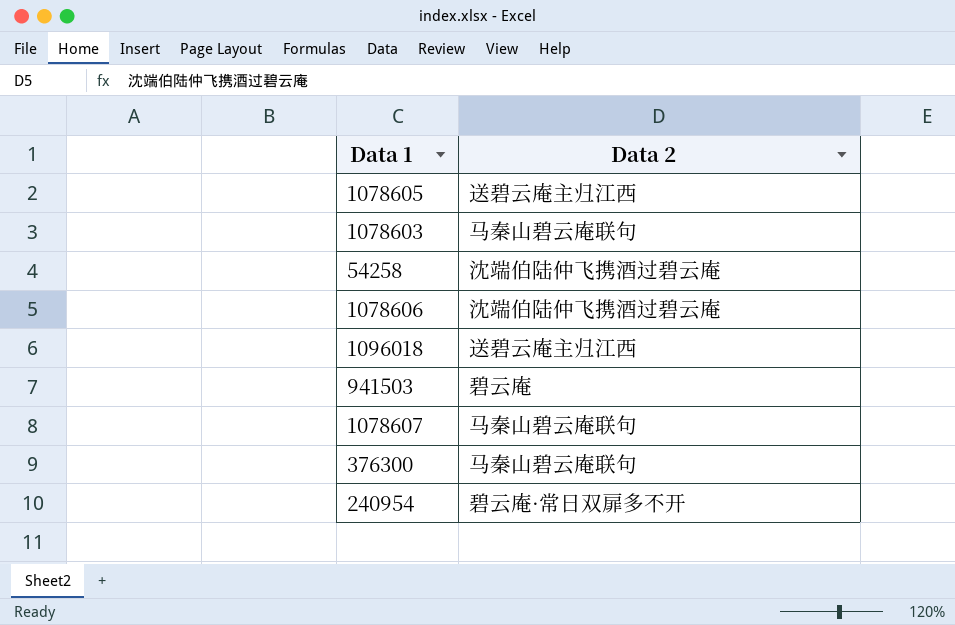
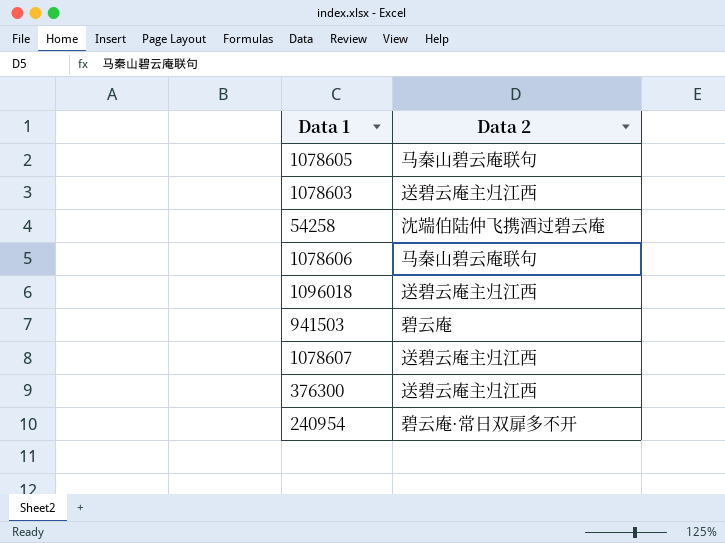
1078605 | Data 2: 送碧云庵主归江西 -> 马秦山碧云庵联句
1078603 | Data 2: 马秦山碧云庵联句 -> 送碧云庵主归江西
1078606 | Data 2: 沈端伯陆仲飞携酒过碧云庵 -> 马秦山碧云庵联句
1078607 | Data 2: 马秦山碧云庵联句 -> 送碧云庵主归江西
376300 | Data 2: 马秦山碧云庵联句 -> 送碧云庵主归江西

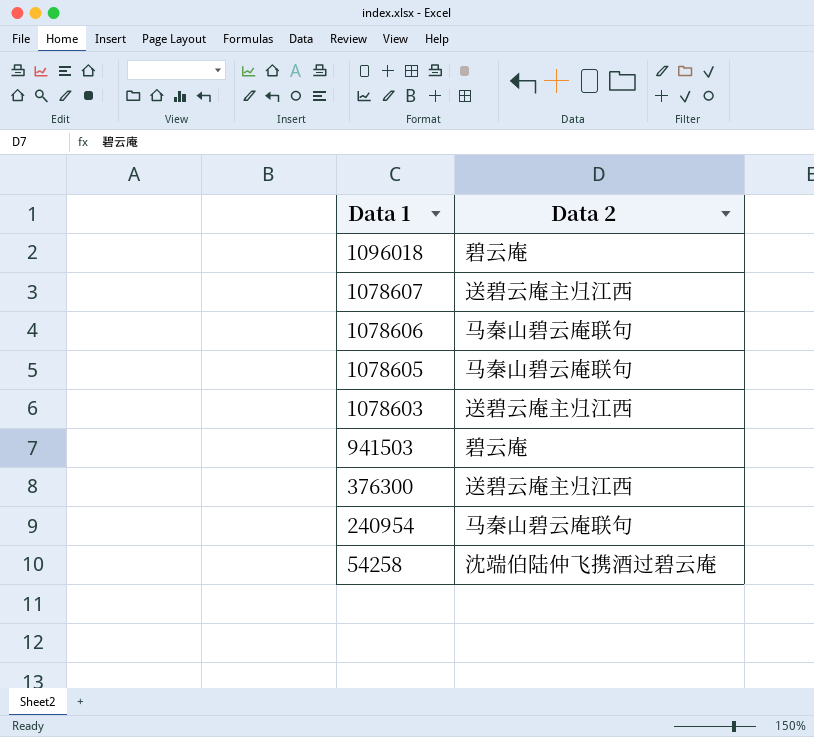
row order: none -> Data 1 descending
1096018 | Data 2: 送碧云庵主归江西 -> 碧云庵
240954 | Data 2: 碧云庵·常日双扉多不开 -> 马秦山碧云庵联句

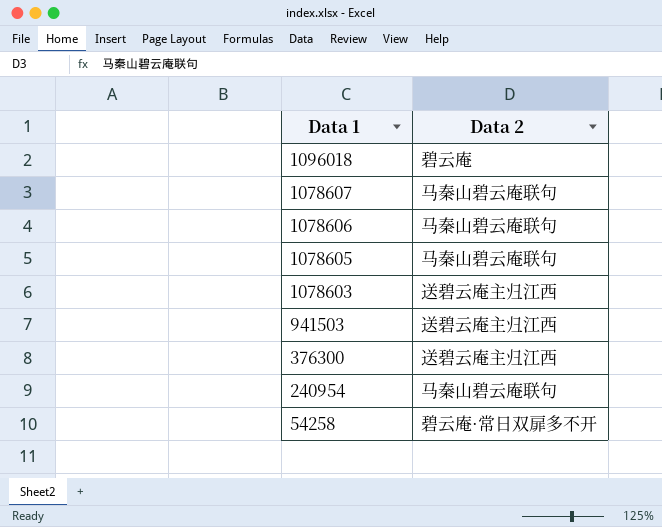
1078607 | Data 2: 送碧云庵主归江西 -> 马秦山碧云庵联句
941503 | Data 2: 碧云庵 -> 送碧云庵主归江西
54258 | Data 2: 沈端伯陆仲飞携酒过碧云庵 -> 碧云庵·常日双扉多不开

